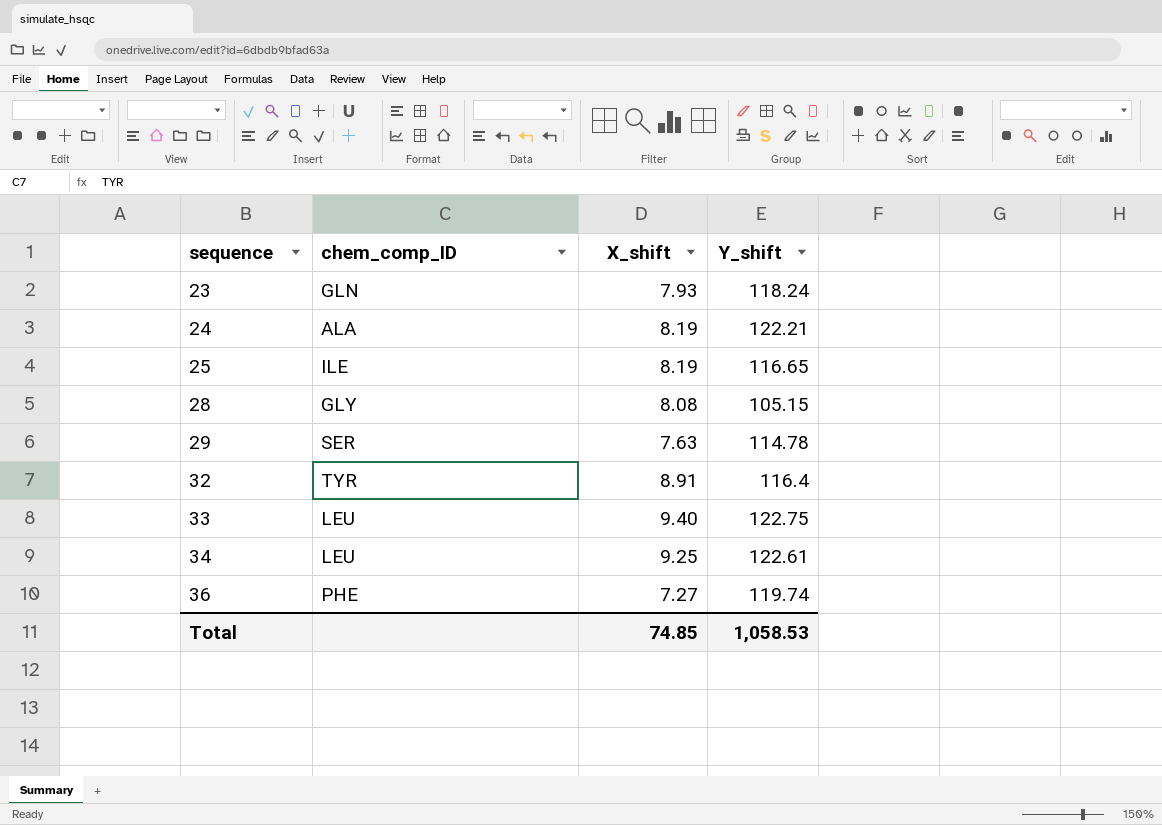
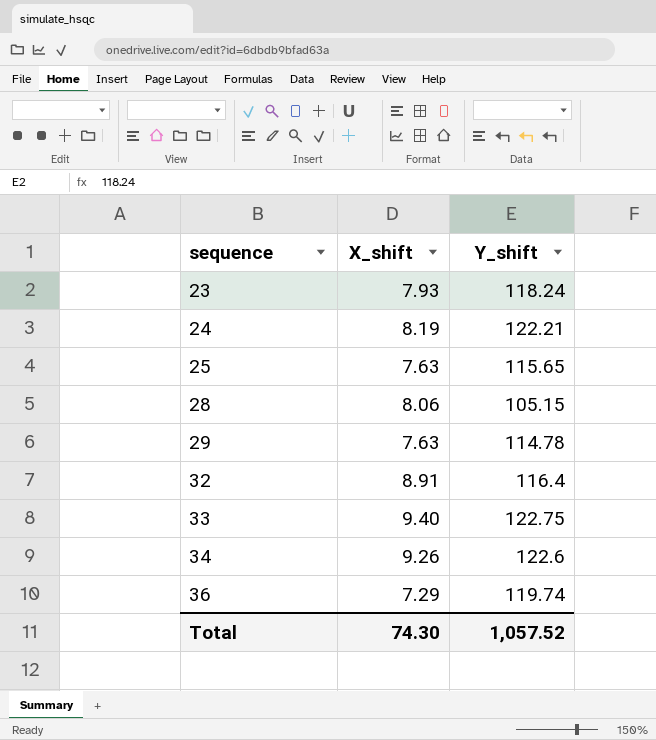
column chem_comp_ID | position: 2 -> none
25 | X_shift: 8.19 -> 7.63
25 | Y_shift: 116.65 -> 115.65
28 | X_shift: 8.08 -> 8.06
34 | X_shift: 9.25 -> 9.26
34 | Y_shift: 122.61 -> 122.6
36 | X_shift: 7.27 -> 7.29
Total | X_shift: 74.85 -> 74.30
Total | Y_shift: 1,058.53 -> 1,057.52

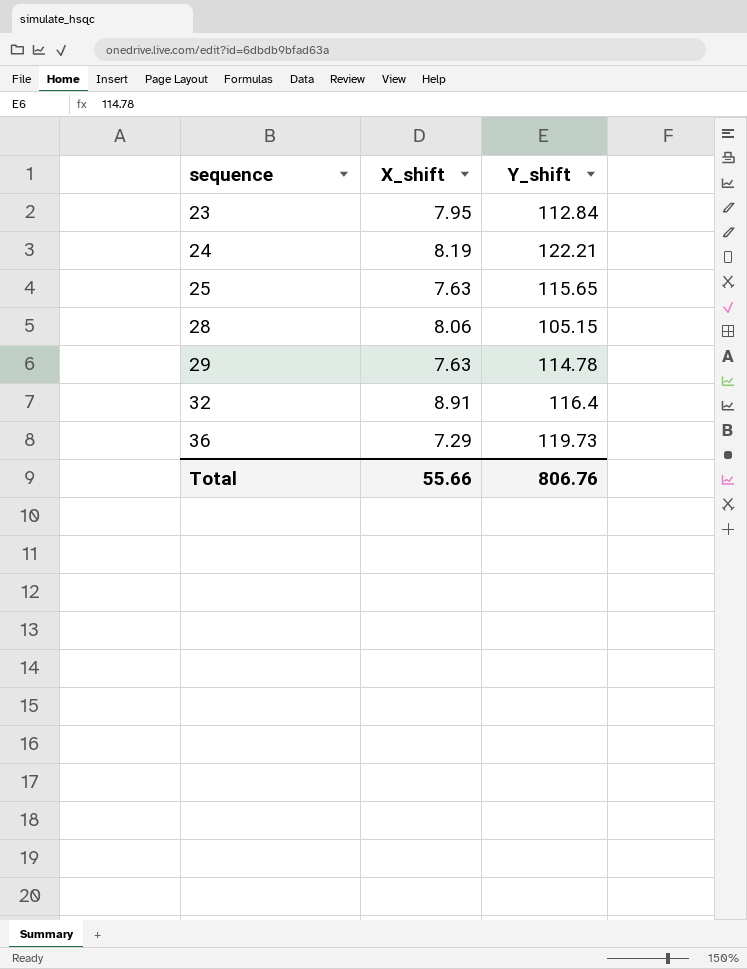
row 33: 9.40 | 122.75 -> none
row 34: 9.26 | 122.6 -> none
23 | X_shift: 7.93 -> 7.95
23 | Y_shift: 118.24 -> 112.84
36 | Y_shift: 119.74 -> 119.73
Total | X_shift: 74.30 -> 55.66
Total | Y_shift: 1,057.52 -> 806.76

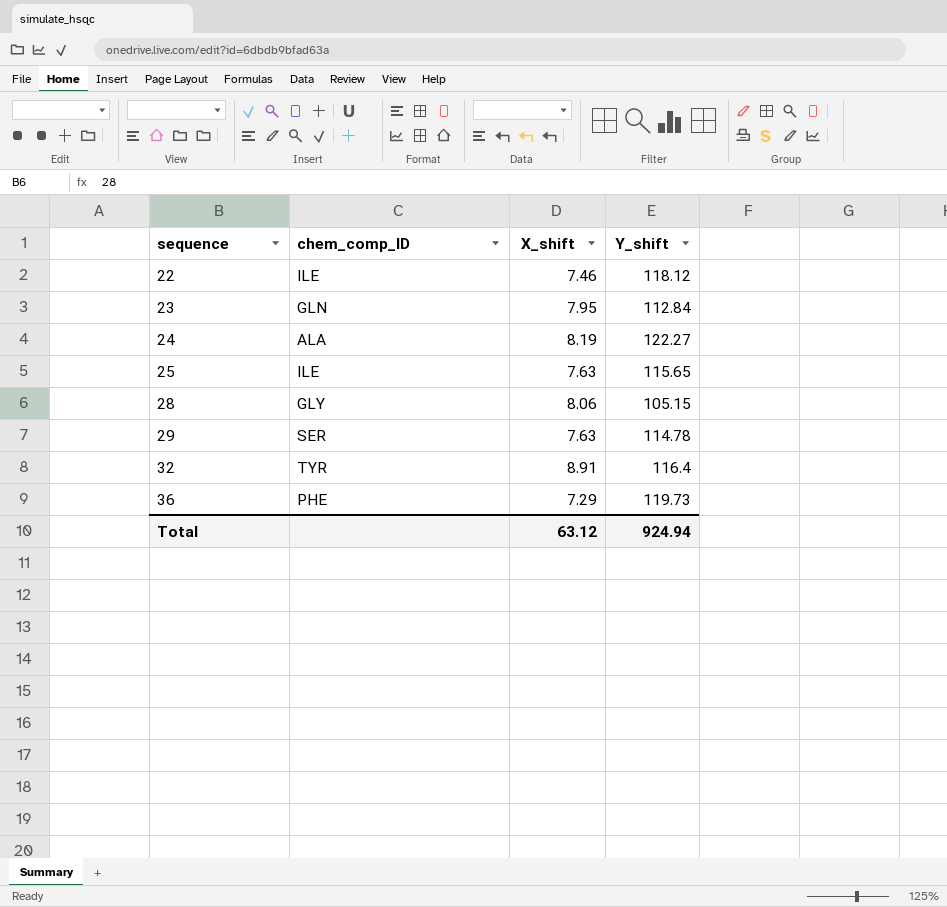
column chem_comp_ID | position: none -> 2
row 22: none -> ILE | 7.46 | 118.12
24 | Y_shift: 122.21 -> 122.27
Total | X_shift: 55.66 -> 63.12
Total | Y_shift: 806.76 -> 924.94

